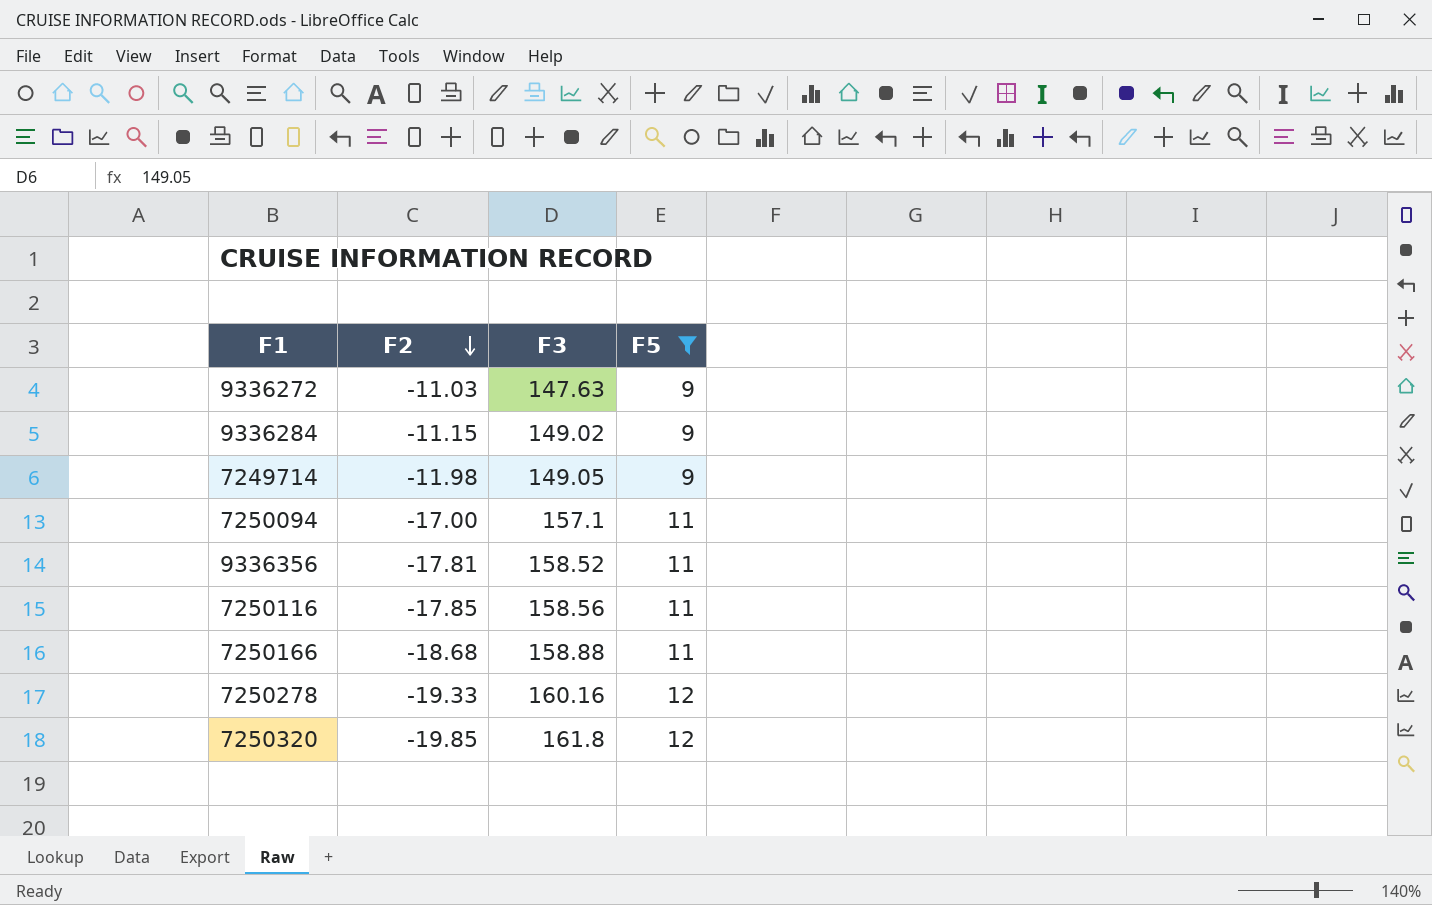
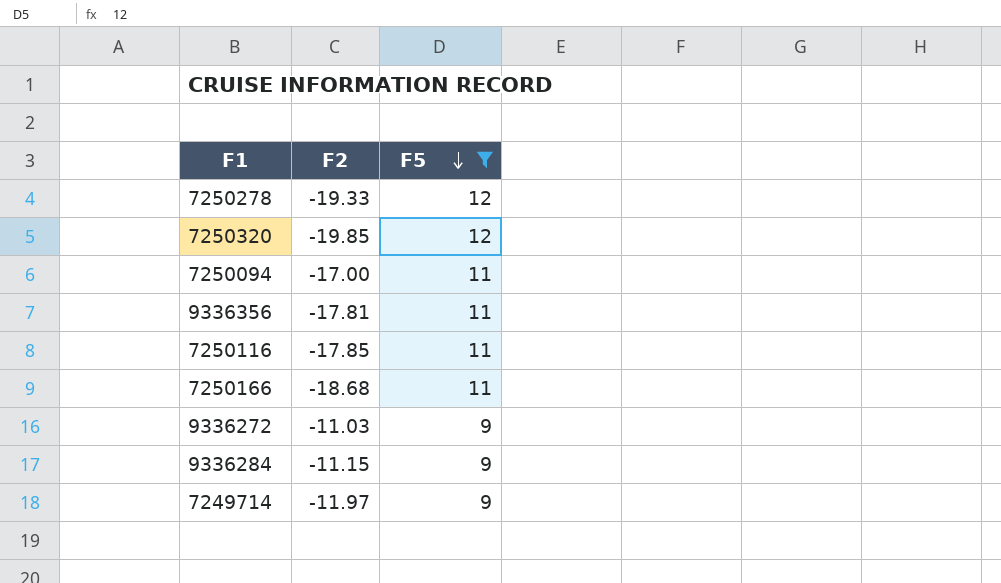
row order: F2 descending -> F5 descending
column F3 | position: 3 -> none
7249714 | F2: -11.98 -> -11.97

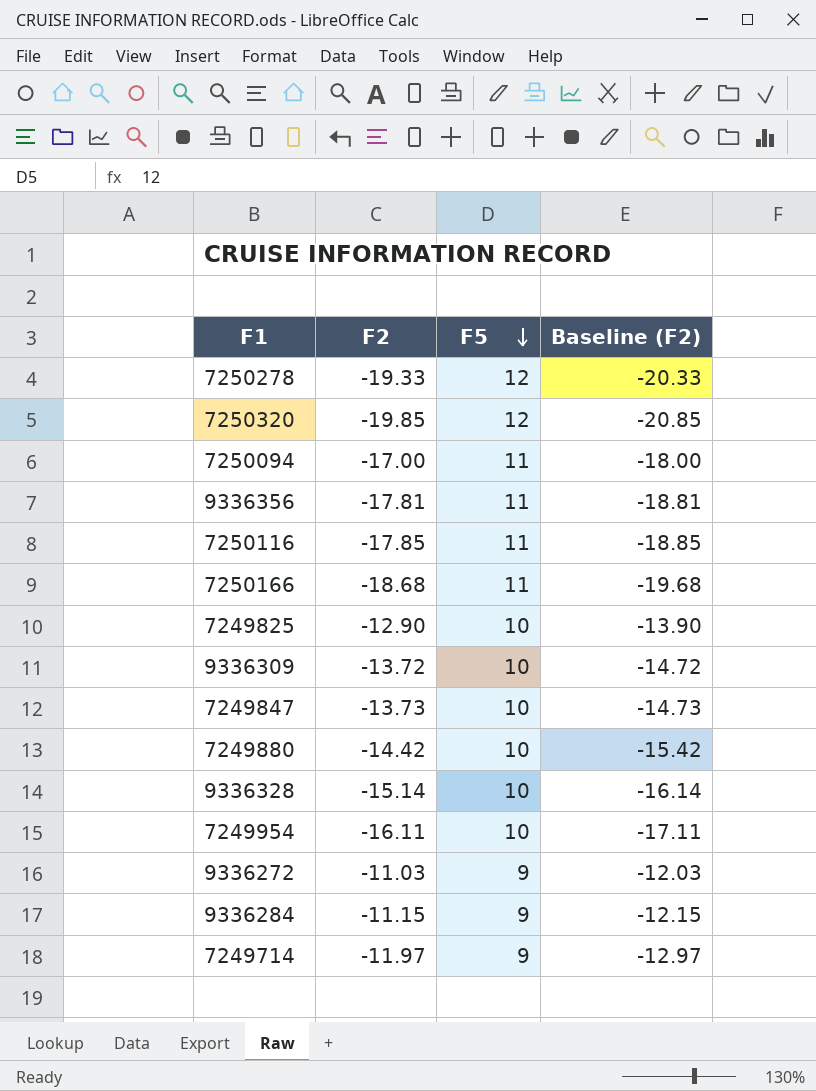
filter: F5 != 10 -> none
column Baseline (F2) | formula: none -> [F2] - 1

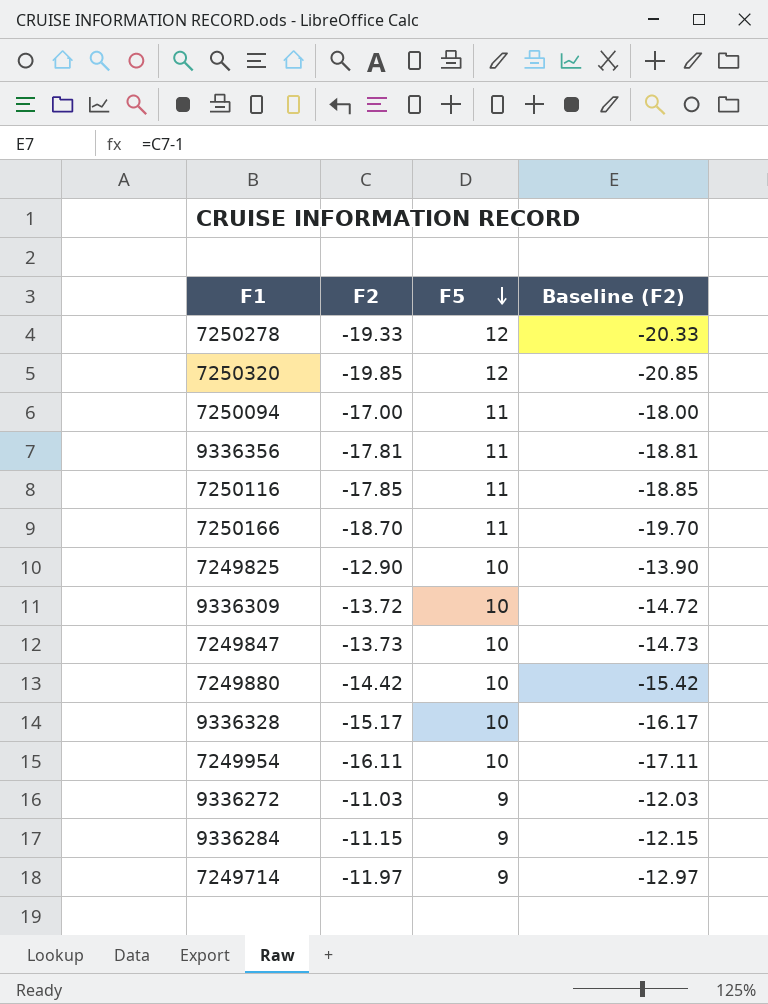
7250166 | F2: -18.68 -> -18.70
7250166 | Baseline (F2): -19.68 -> -19.70
9336328 | F2: -15.14 -> -15.17
9336328 | Baseline (F2): -16.14 -> -16.17

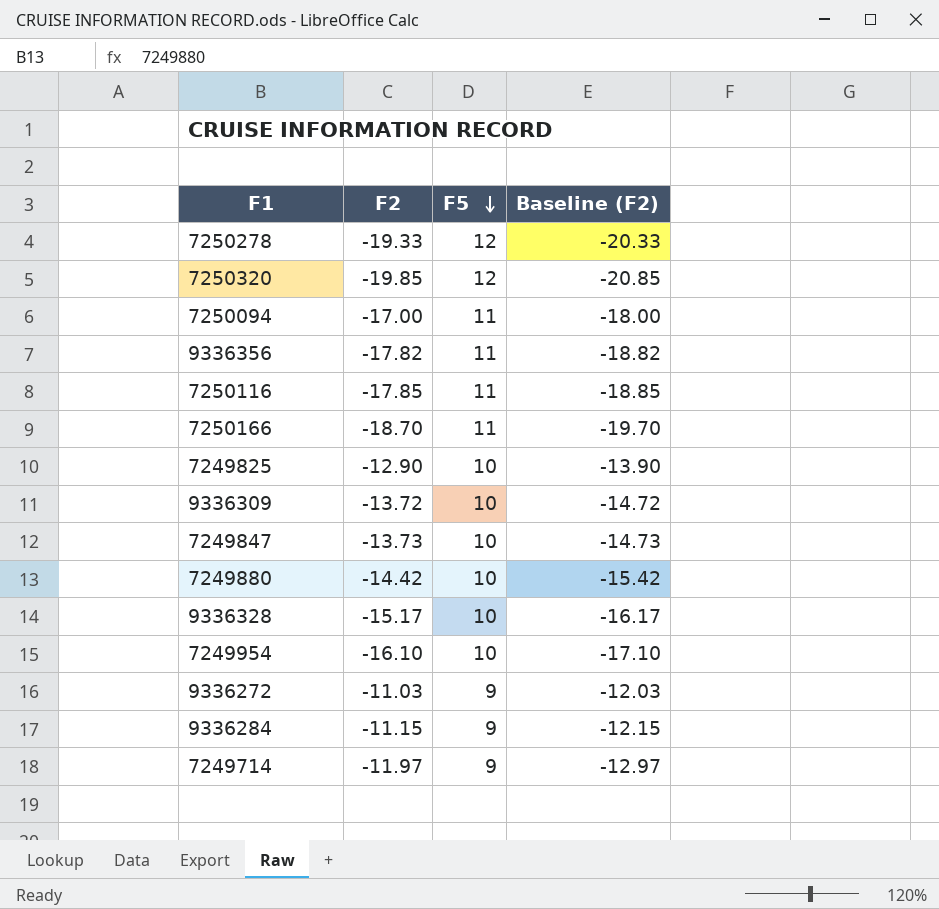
9336356 | F2: -17.81 -> -17.82
9336356 | Baseline (F2): -18.81 -> -18.82
7249954 | F2: -16.11 -> -16.10
7249954 | Baseline (F2): -17.11 -> -17.10

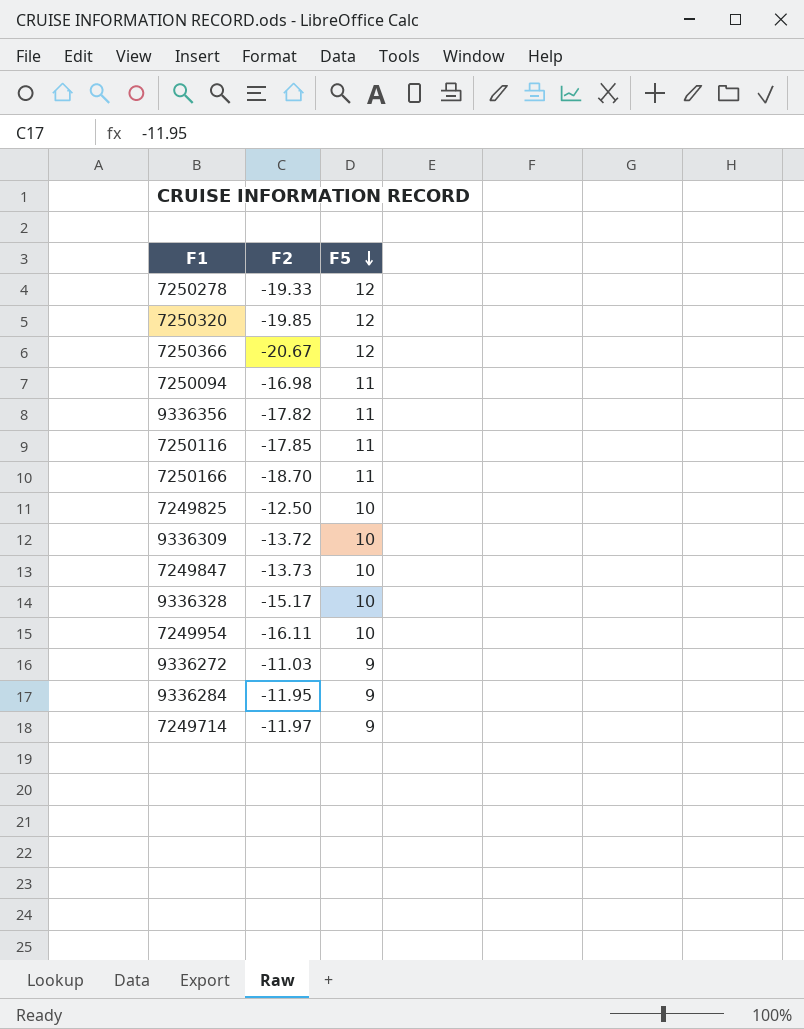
column Baseline (F2) | formula: [F2] - 1 -> none
row 7249880: -14.42 | 10 | -15.42 -> none
row 7250366: none -> -20.67 | 12
7250094 | F2: -17.00 -> -16.98
7249825 | F2: -12.90 -> -12.50
7249954 | F2: -16.10 -> -16.11
9336284 | F2: -11.15 -> -11.95

